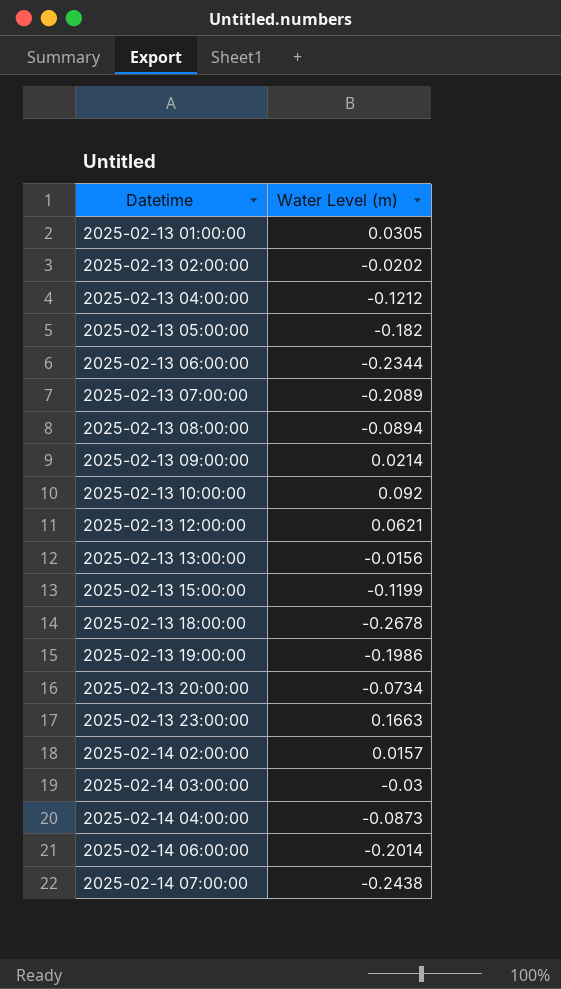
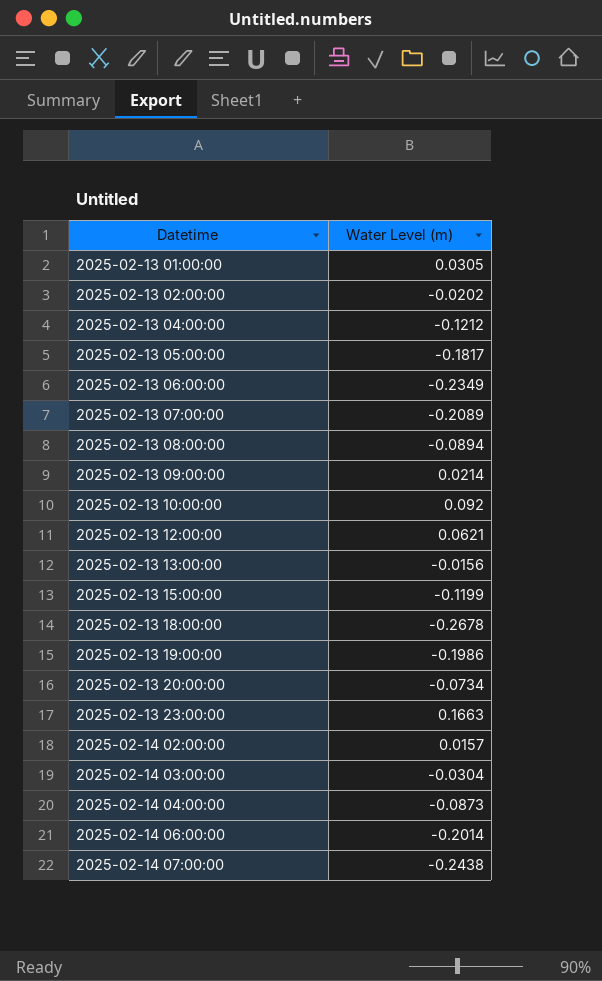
2025-02-13 05:00:00 | Water Level (m): -0.182 -> -0.1817
2025-02-13 06:00:00 | Water Level (m): -0.2344 -> -0.2349
2025-02-14 03:00:00 | Water Level (m): -0.03 -> -0.0304

